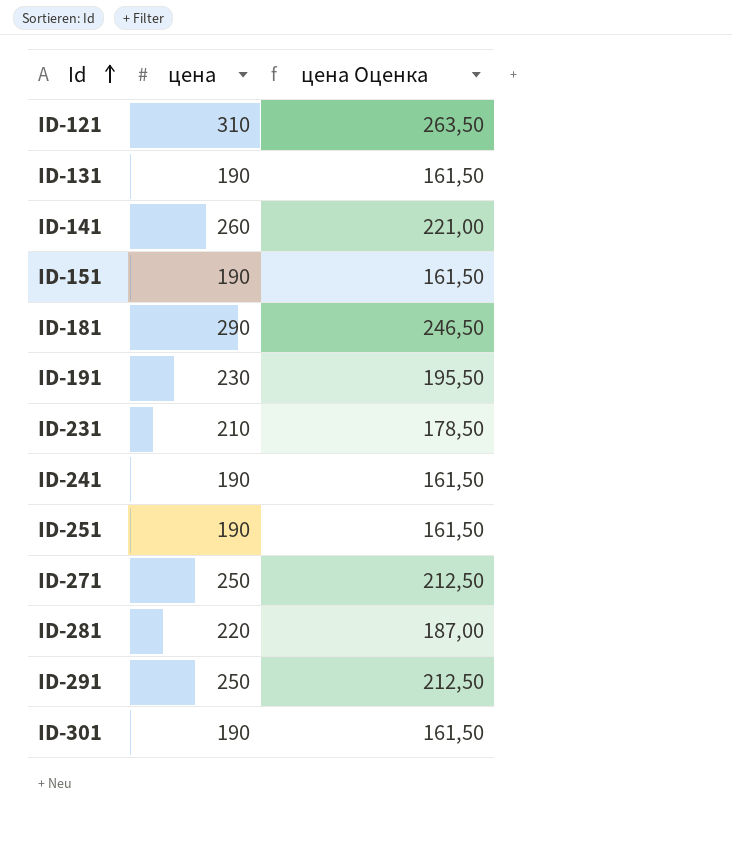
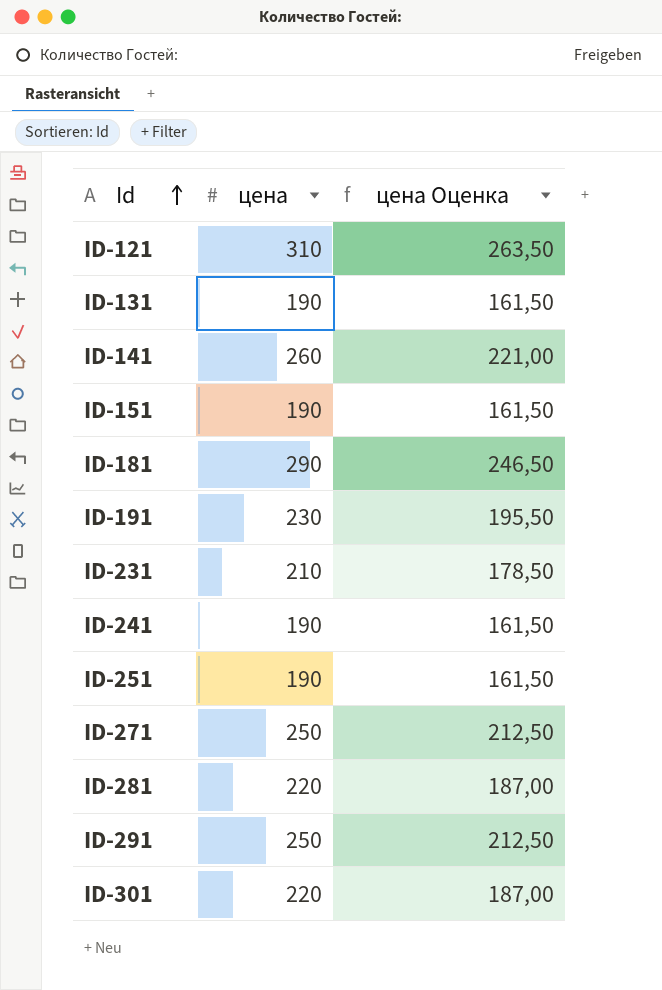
ID-301 | цена: 190 -> 220
ID-301 | цена Оценка: 161,50 -> 187,00

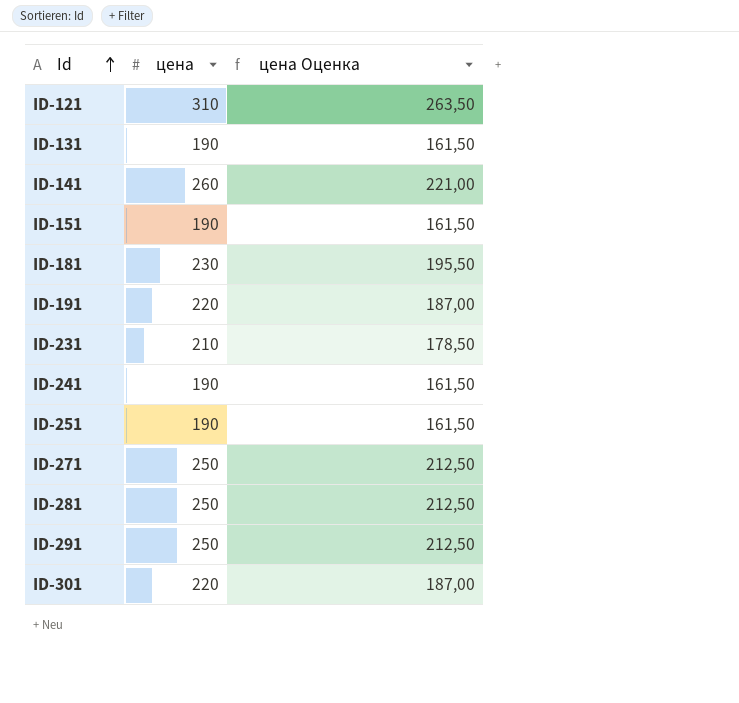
ID-181 | цена: 290 -> 230
ID-181 | цена Оценка: 246,50 -> 195,50
ID-191 | цена: 230 -> 220
ID-191 | цена Оценка: 195,50 -> 187,00
ID-281 | цена: 220 -> 250
ID-281 | цена Оценка: 187,00 -> 212,50

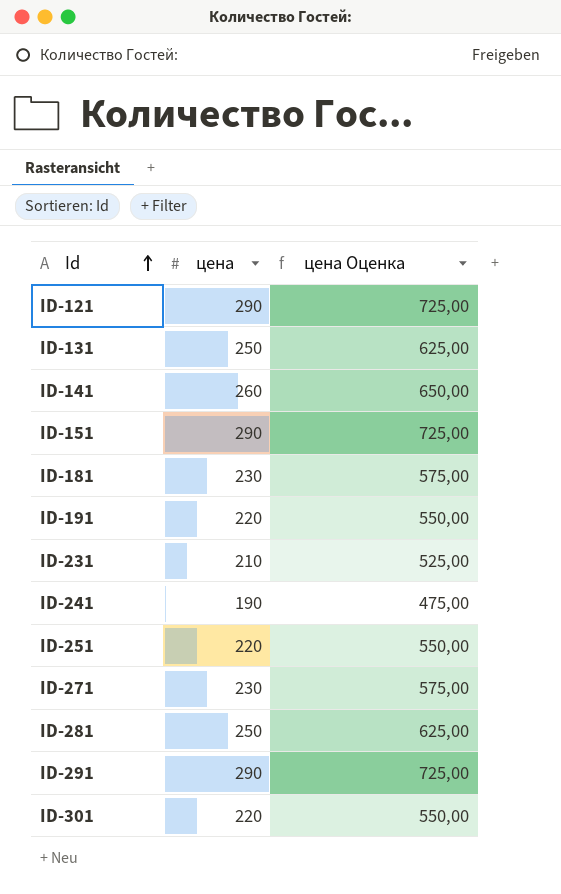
column цена Оценка | formula: [цена] * 0,85 -> [цена] * 2,5
ID-121 | цена: 310 -> 290
ID-131 | цена: 190 -> 250
ID-151 | цена: 190 -> 290
ID-251 | цена: 190 -> 220
ID-271 | цена: 250 -> 230
ID-291 | цена: 250 -> 290

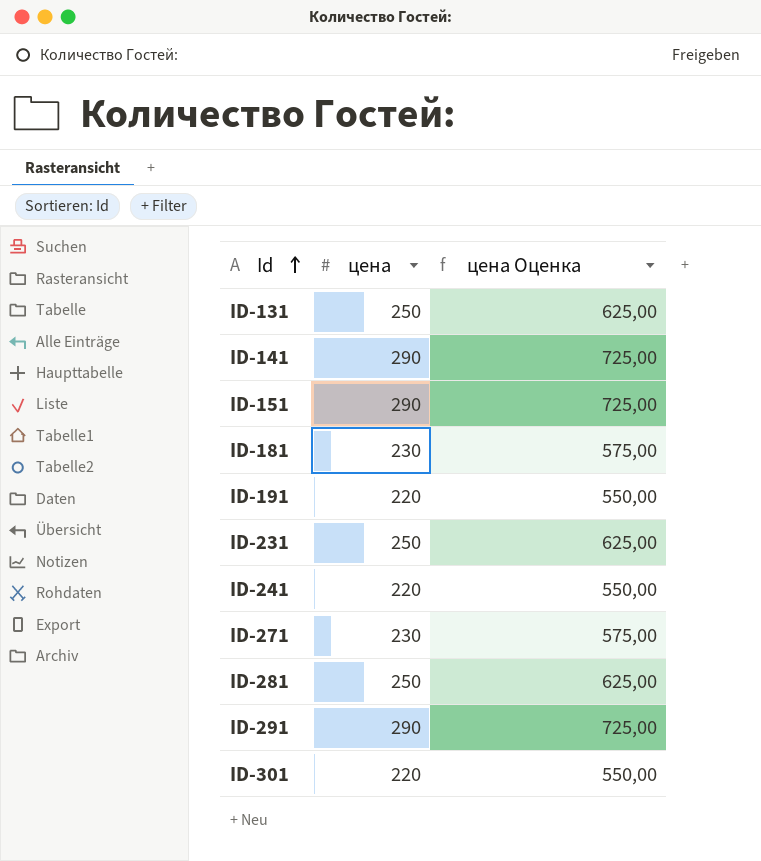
row ID-121: 290 | 725,00 -> none
row ID-251: 220 | 550,00 -> none
ID-141 | цена: 260 -> 290
ID-141 | цена Оценка: 650,00 -> 725,00
ID-231 | цена: 210 -> 250
ID-231 | цена Оценка: 525,00 -> 625,00
ID-241 | цена: 190 -> 220
ID-241 | цена Оценка: 475,00 -> 550,00

